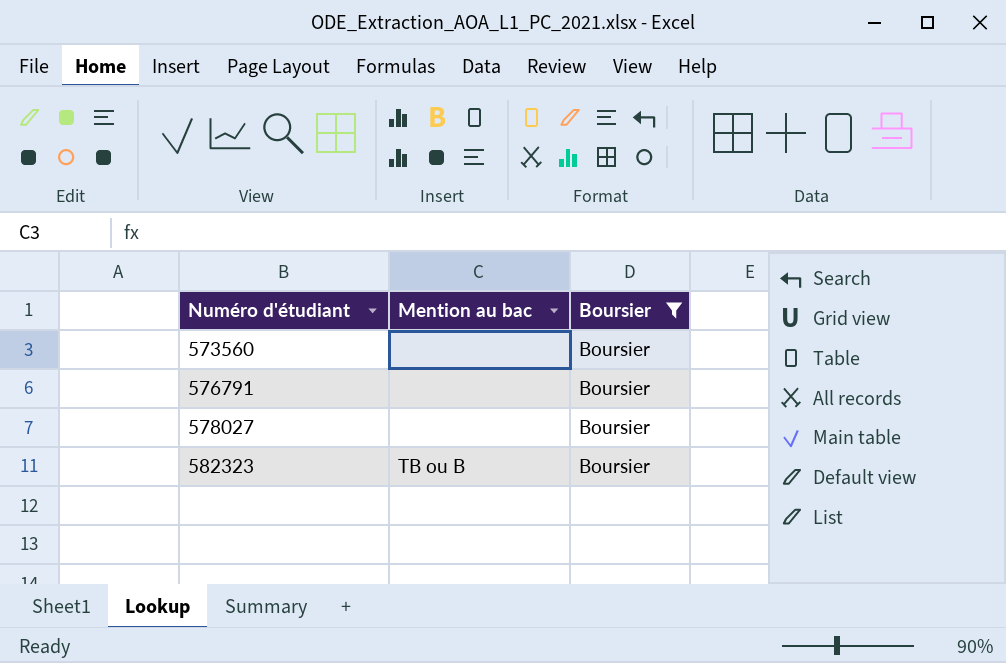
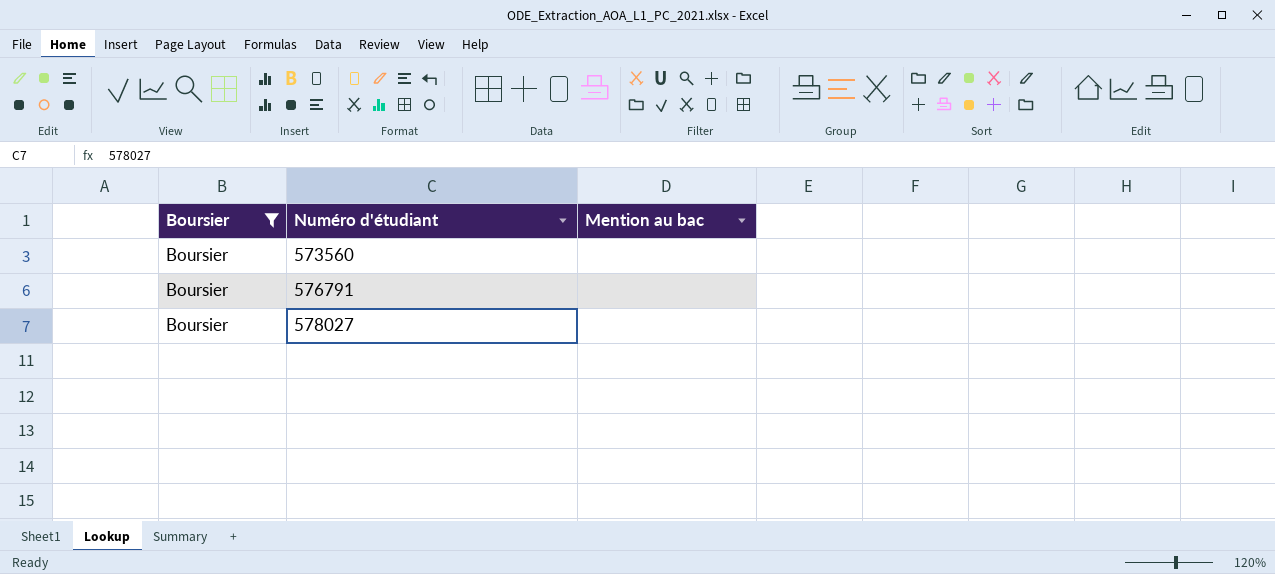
column Boursier | position: 3 -> 1
row 582323: TB ou B | Boursier -> none

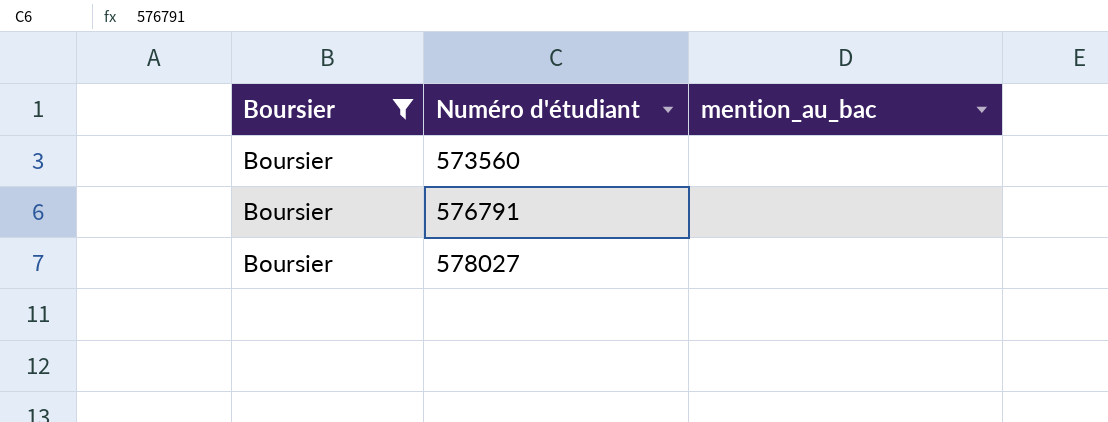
column name: Mention au bac -> mention_au_bac

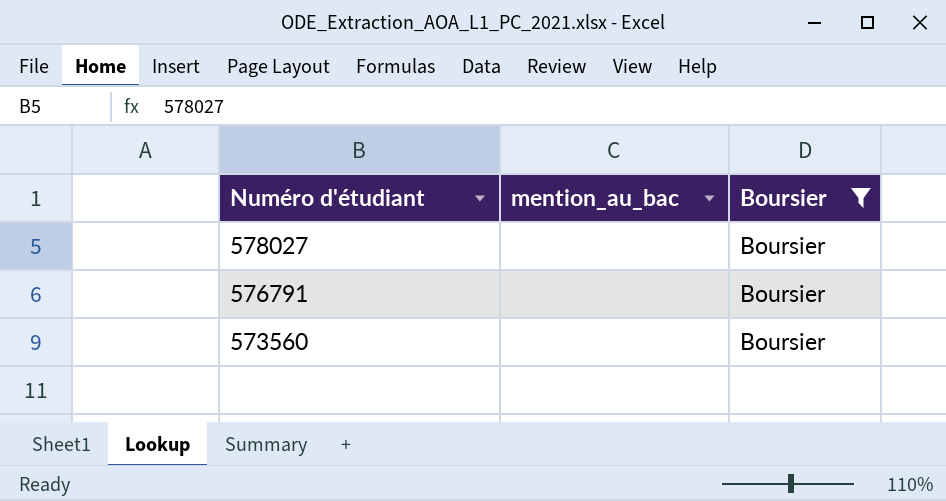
row order: Numéro d'étudiant ascending -> Numéro d'étudiant descending
column Boursier | position: 1 -> 3

